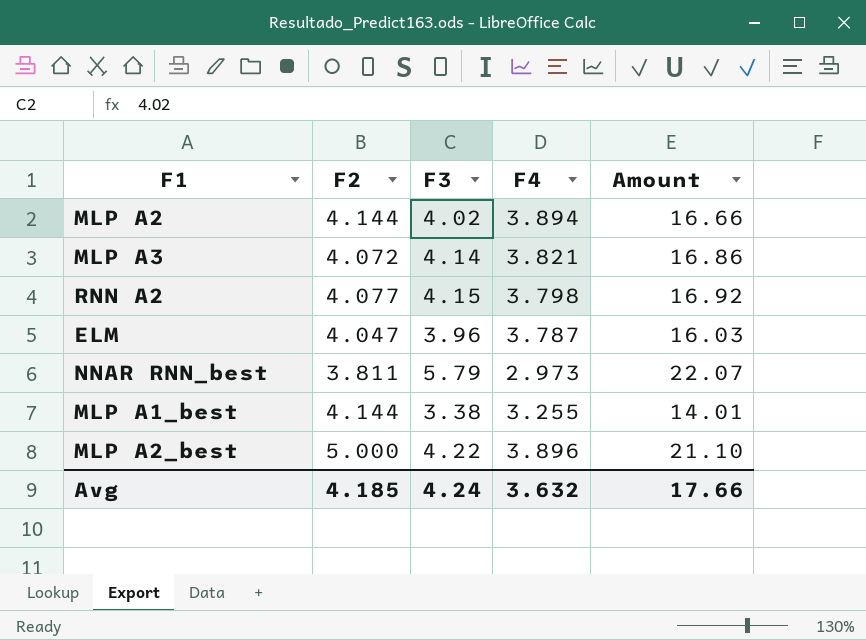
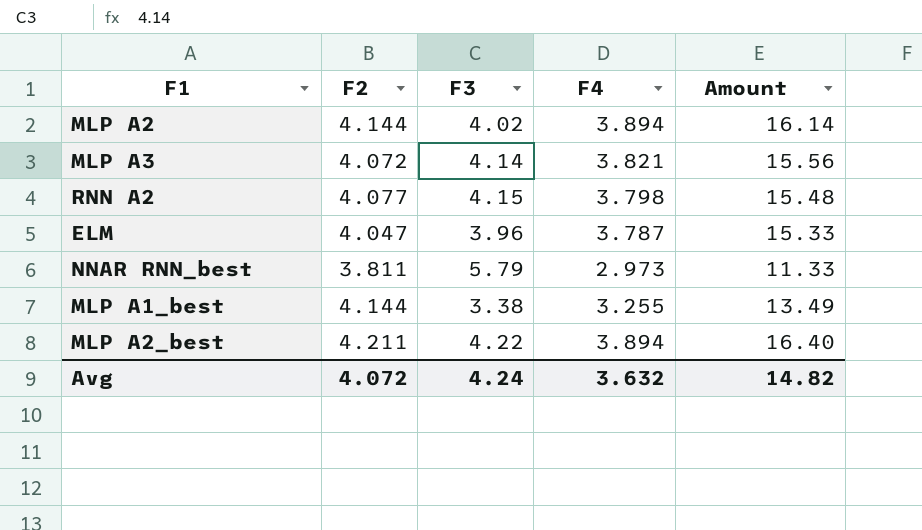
column Amount | formula: [F2] * [F3] -> [F2] * [F4]
MLP A2_best | F2: 5.000 -> 4.211
MLP A2_best | F4: 3.896 -> 3.894
Avg | F2: 4.185 -> 4.072
Avg | Amount: 17.66 -> 14.82

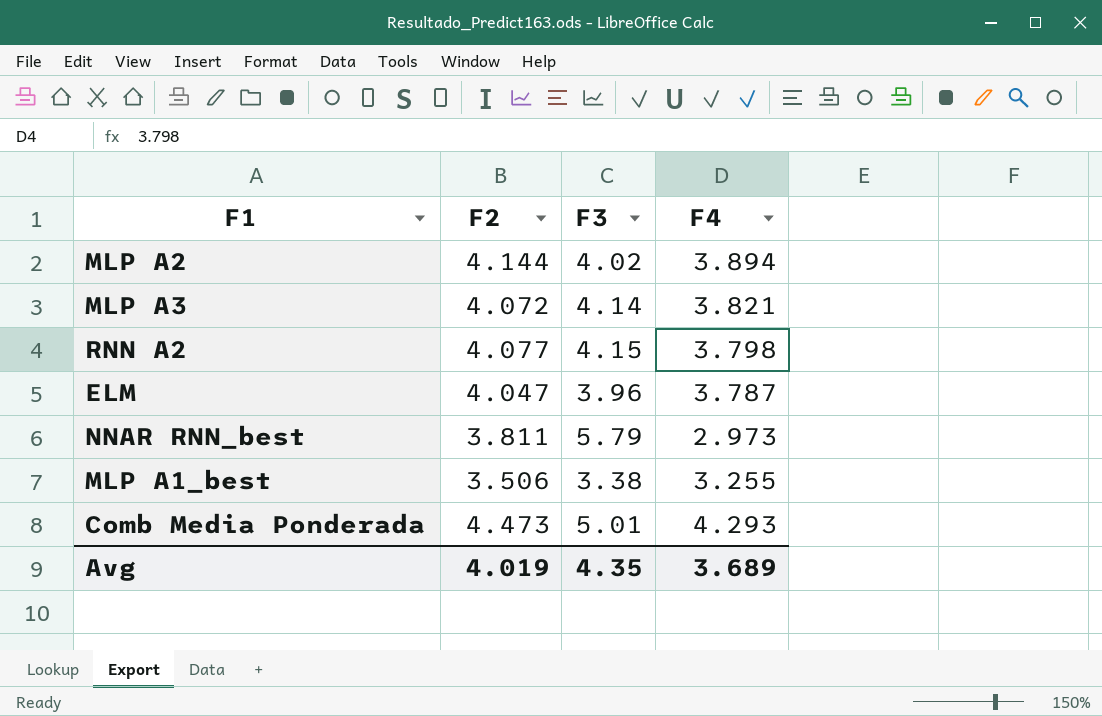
column Amount | formula: [F2] * [F4] -> none
row MLP A2_best: 4.211 | 4.22 | 3.894 | 16.40 -> none
MLP A1_best | F2: 4.144 -> 3.506
row Comb Media Ponderada: none -> 4.473 | 5.01 | 4.293
Avg | F2: 4.072 -> 4.019
Avg | F3: 4.24 -> 4.35
Avg | F4: 3.632 -> 3.689

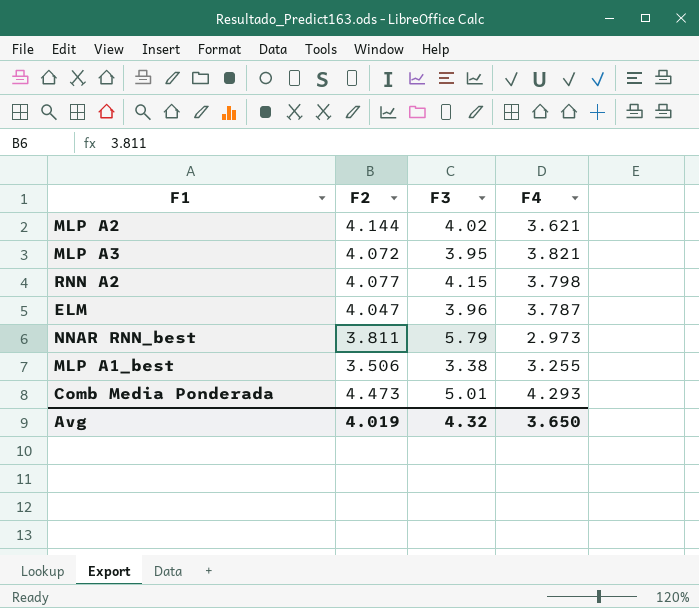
MLP A2 | F4: 3.894 -> 3.621
MLP A3 | F3: 4.14 -> 3.95
Avg | F3: 4.35 -> 4.32
Avg | F4: 3.689 -> 3.650

